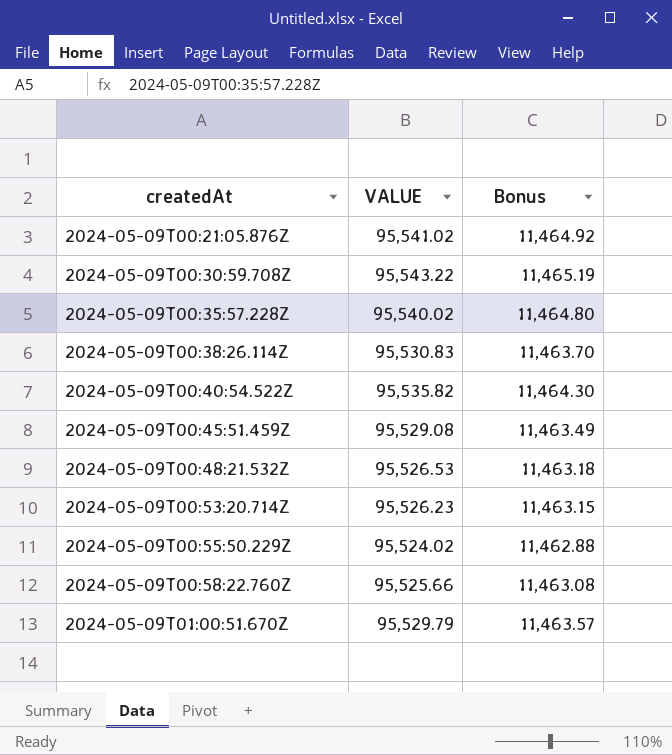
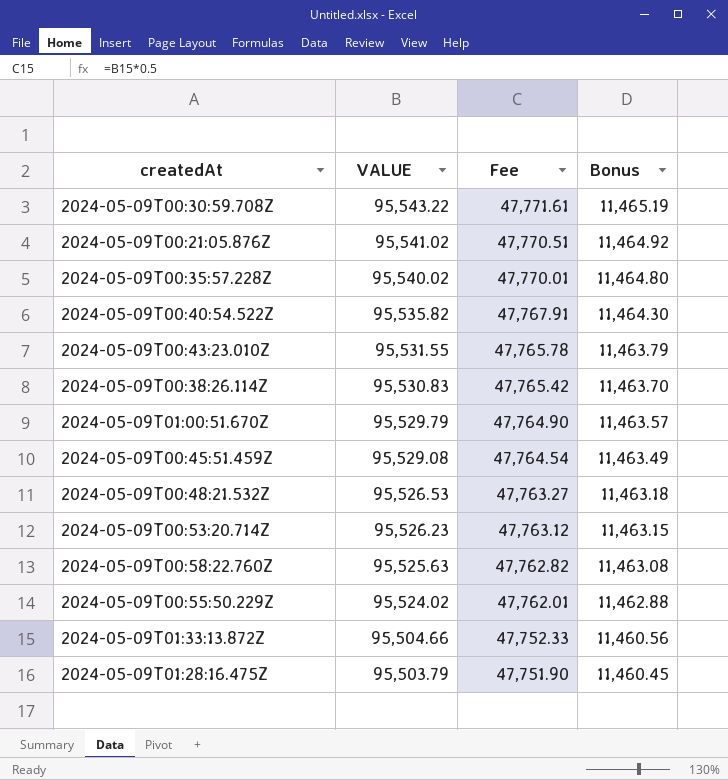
row order: createdAt ascending -> VALUE descending
column Fee | formula: none -> [VALUE] * 0.5
row 2024-05-09T00:43:23.010Z: none -> 95,531.55 | 47,765.78 | 11,463.79
2024-05-09T00:58:22.760Z | VALUE: 95,525.66 -> 95,525.63
row 2024-05-09T01:33:13.872Z: none -> 95,504.66 | 47,752.33 | 11,460.56
row 2024-05-09T01:28:16.475Z: none -> 95,503.79 | 47,751.90 | 11,460.45

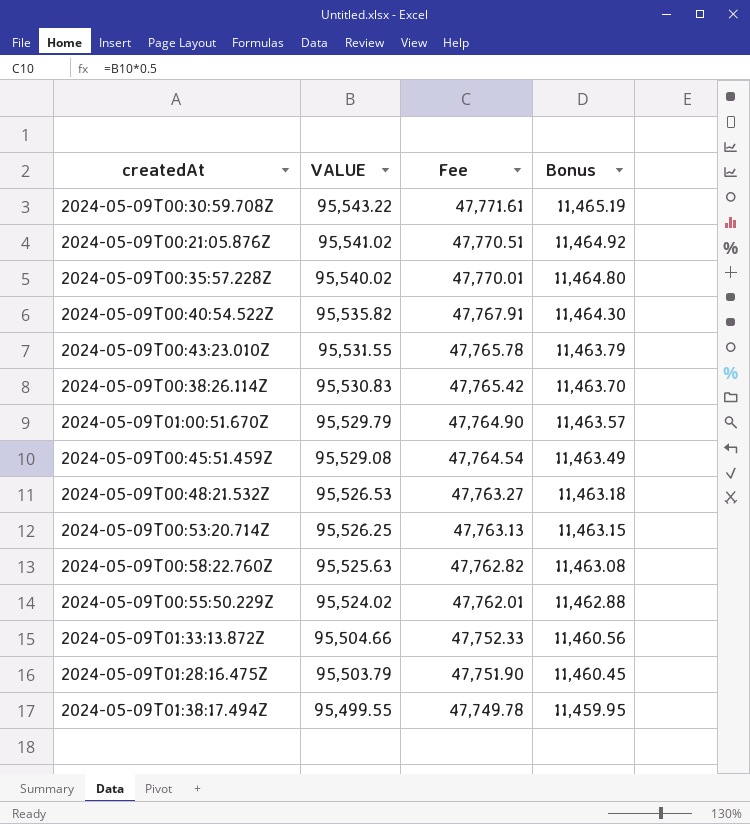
2024-05-09T00:53:20.714Z | VALUE: 95,526.23 -> 95,526.25
2024-05-09T00:53:20.714Z | Fee: 47,763.12 -> 47,763.13
row 2024-05-09T01:38:17.494Z: none -> 95,499.55 | 47,749.78 | 11,459.95

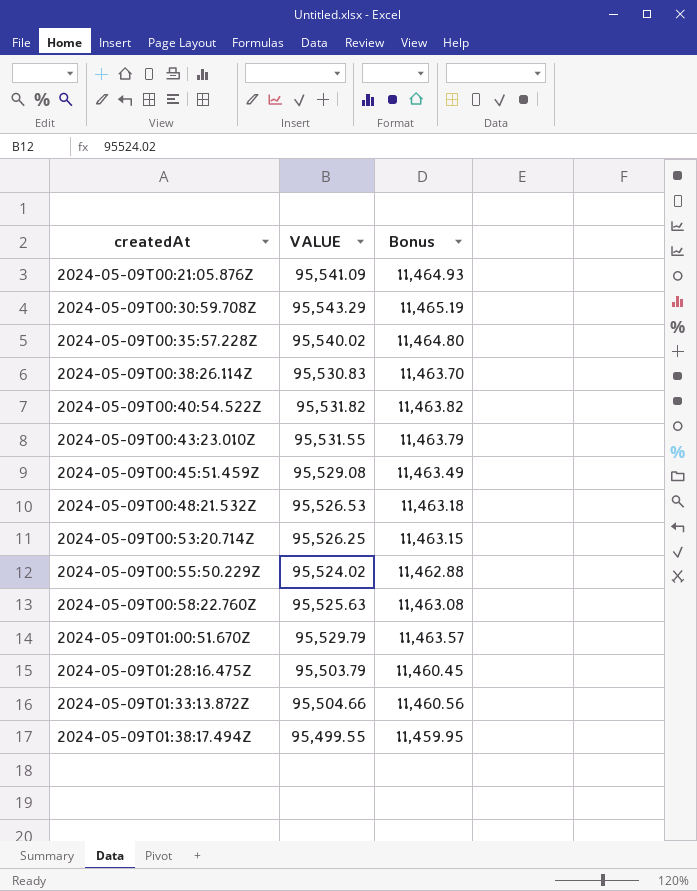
row order: VALUE descending -> createdAt ascending
column Fee | formula: [VALUE] * 0.5 -> none
2024-05-09T00:21:05.876Z | VALUE: 95,541.02 -> 95,541.09
2024-05-09T00:21:05.876Z | Bonus: 11,464.92 -> 11,464.93
2024-05-09T00:30:59.708Z | VALUE: 95,543.22 -> 95,543.29
2024-05-09T00:40:54.522Z | VALUE: 95,535.82 -> 95,531.82
2024-05-09T00:40:54.522Z | Bonus: 11,464.30 -> 11,463.82

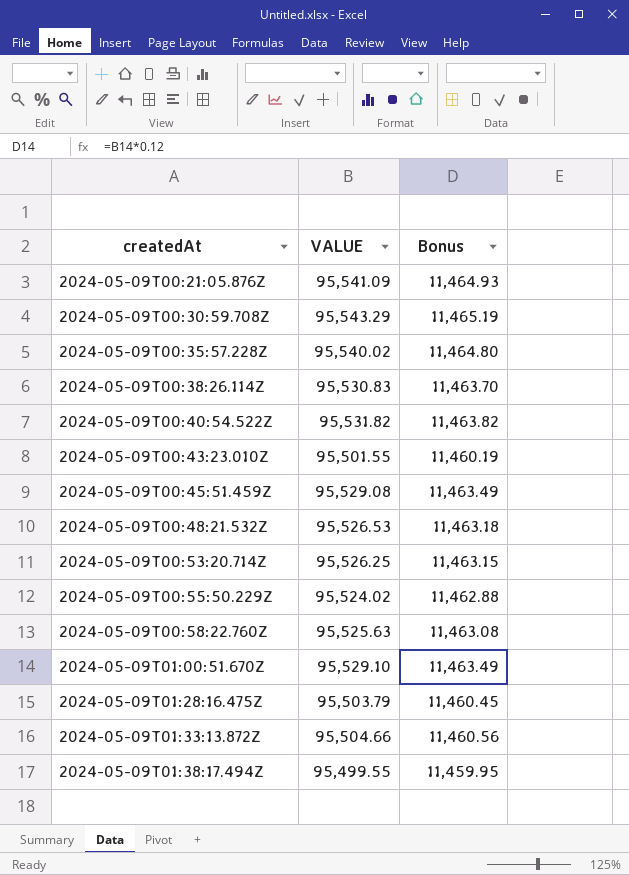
2024-05-09T00:43:23.010Z | VALUE: 95,531.55 -> 95,501.55
2024-05-09T00:43:23.010Z | Bonus: 11,463.79 -> 11,460.19
2024-05-09T01:00:51.670Z | VALUE: 95,529.79 -> 95,529.10
2024-05-09T01:00:51.670Z | Bonus: 11,463.57 -> 11,463.49

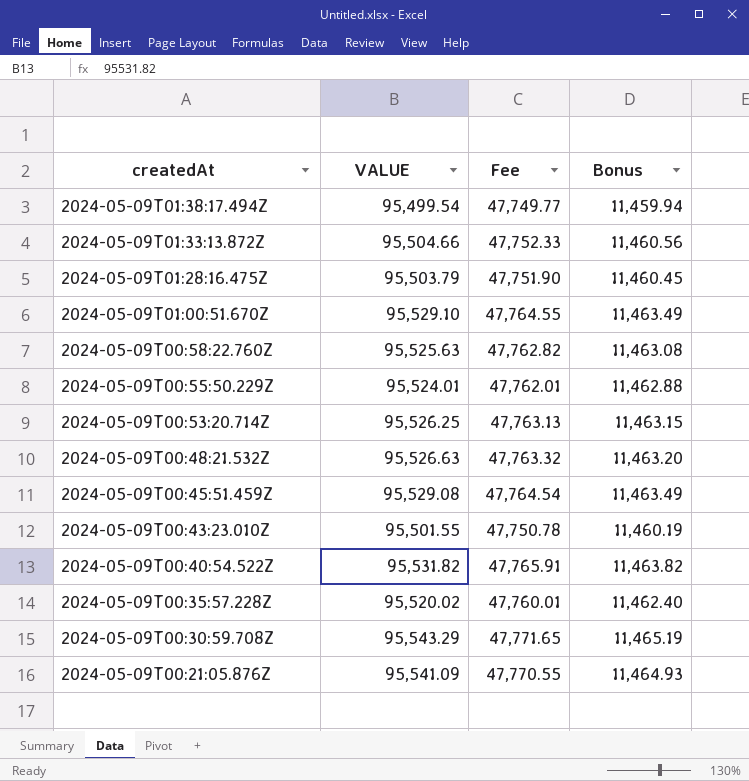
row order: createdAt ascending -> createdAt descending
column Fee | formula: none -> [VALUE] * 0.5
row 2024-05-09T00:38:26.114Z: 95,530.83 | 11,463.70 -> none
2024-05-09T01:38:17.494Z | VALUE: 95,499.55 -> 95,499.54
2024-05-09T01:38:17.494Z | Bonus: 11,459.95 -> 11,459.94
2024-05-09T00:55:50.229Z | VALUE: 95,524.02 -> 95,524.01
2024-05-09T00:48:21.532Z | VALUE: 95,526.53 -> 95,526.63
2024-05-09T00:48:21.532Z | Bonus: 11,463.18 -> 11,463.20
2024-05-09T00:35:57.228Z | VALUE: 95,540.02 -> 95,520.02
2024-05-09T00:35:57.228Z | Bonus: 11,464.80 -> 11,462.40

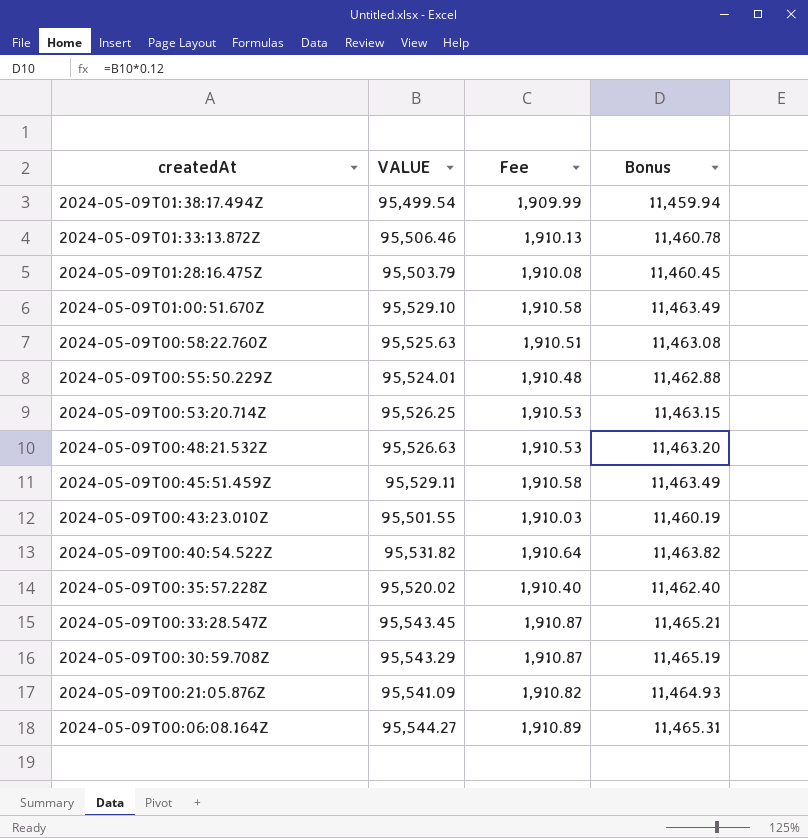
column Fee | formula: [VALUE] * 0.5 -> [VALUE] * 0.02
2024-05-09T01:33:13.872Z | VALUE: 95,504.66 -> 95,506.46
2024-05-09T01:33:13.872Z | Bonus: 11,460.56 -> 11,460.78
2024-05-09T00:45:51.459Z | VALUE: 95,529.08 -> 95,529.11
row 2024-05-09T00:33:28.547Z: none -> 95,543.45 | 1,910.87 | 11,465.21
row 2024-05-09T00:06:08.164Z: none -> 95,544.27 | 1,910.89 | 11,465.31

